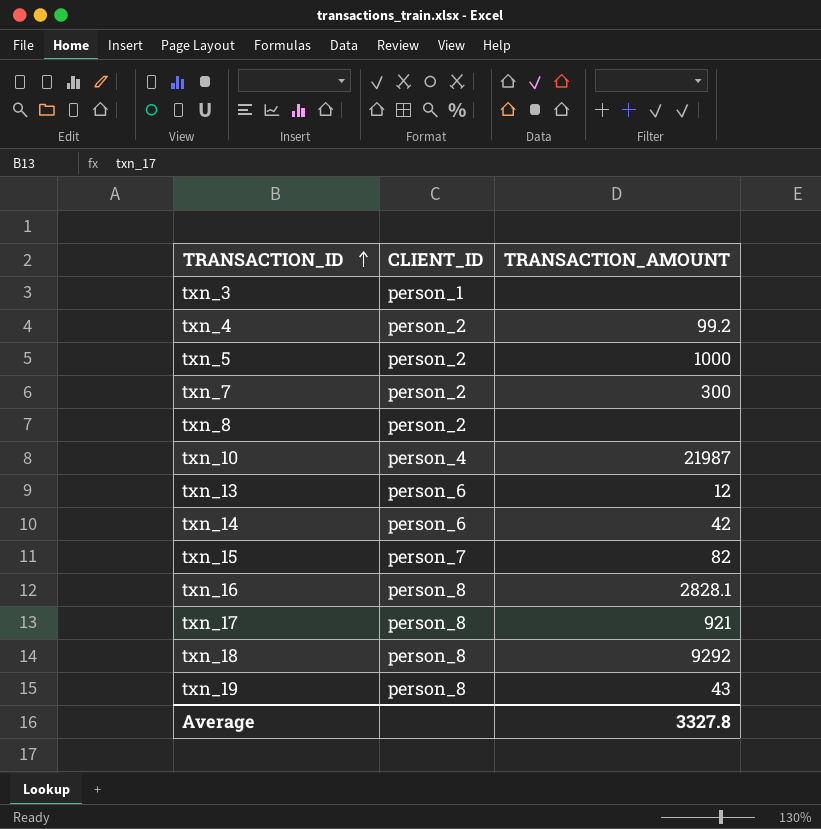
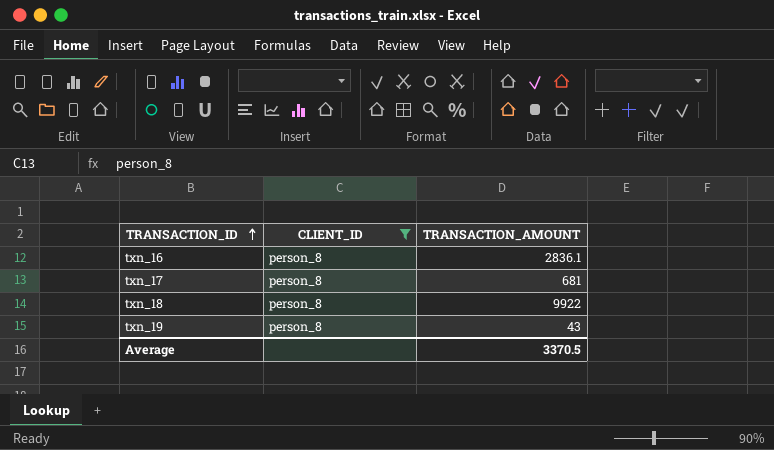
filter: none -> CLIENT_ID = person_8
txn_16 | TRANSACTION_AMOUNT: 2828.1 -> 2836.1
txn_17 | TRANSACTION_AMOUNT: 921 -> 681
txn_18 | TRANSACTION_AMOUNT: 9292 -> 9922
Average | TRANSACTION_AMOUNT: 3327.8 -> 3370.5

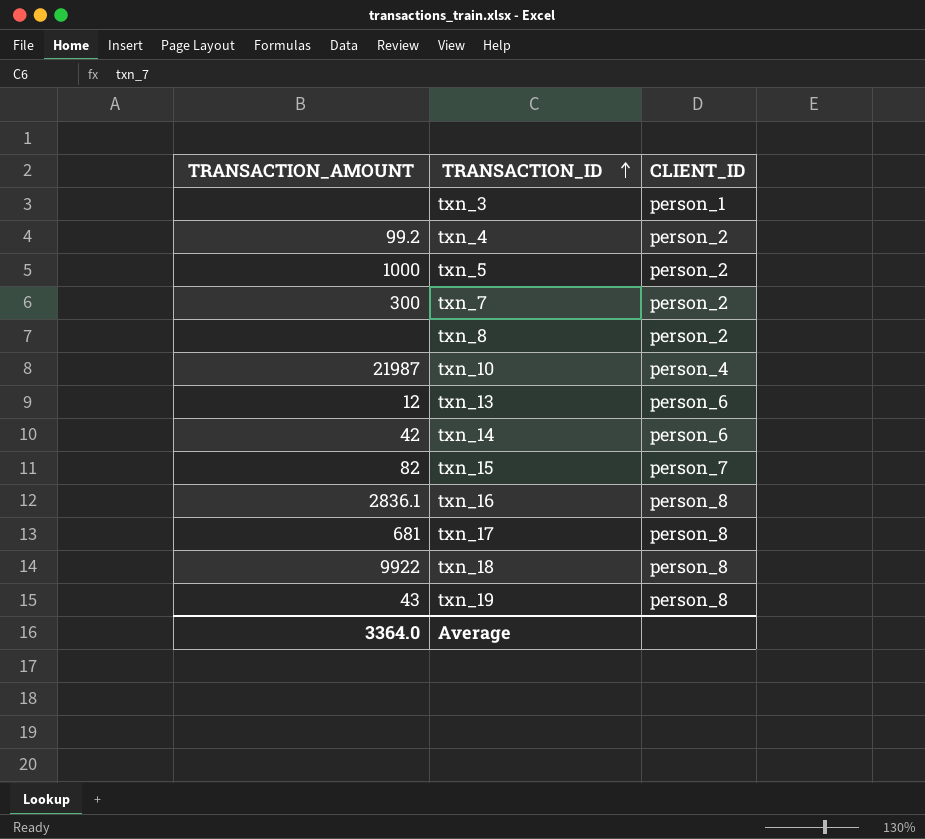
filter: CLIENT_ID = person_8 -> none
column TRANSACTION_AMOUNT | position: 3 -> 1
Average | TRANSACTION_AMOUNT: 3370.5 -> 3364.0

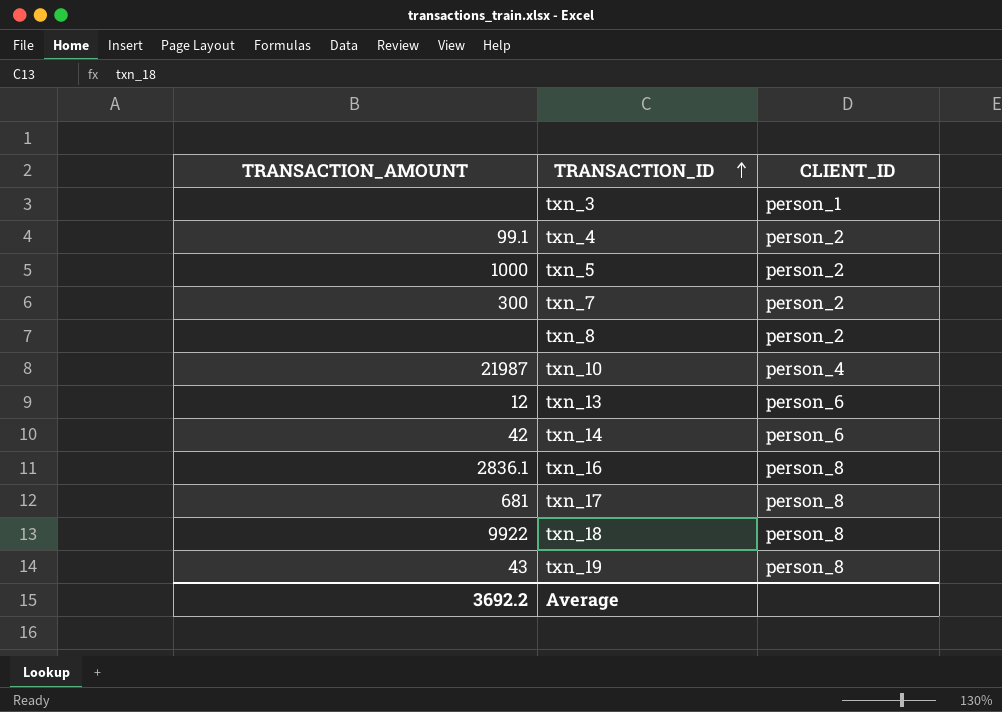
row txn_15: 82 | person_7 -> none
txn_4 | TRANSACTION_AMOUNT: 99.2 -> 99.1
Average | TRANSACTION_AMOUNT: 3364.0 -> 3692.2

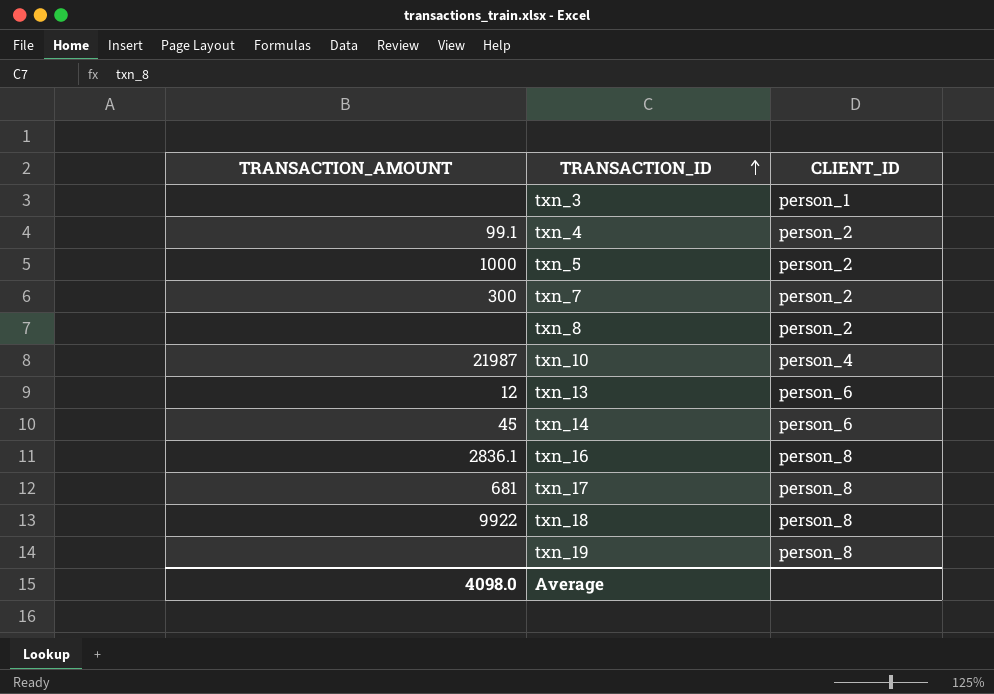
txn_14 | TRANSACTION_AMOUNT: 42 -> 45
txn_19 | TRANSACTION_AMOUNT: 43 -> none
Average | TRANSACTION_AMOUNT: 3692.2 -> 4098.0

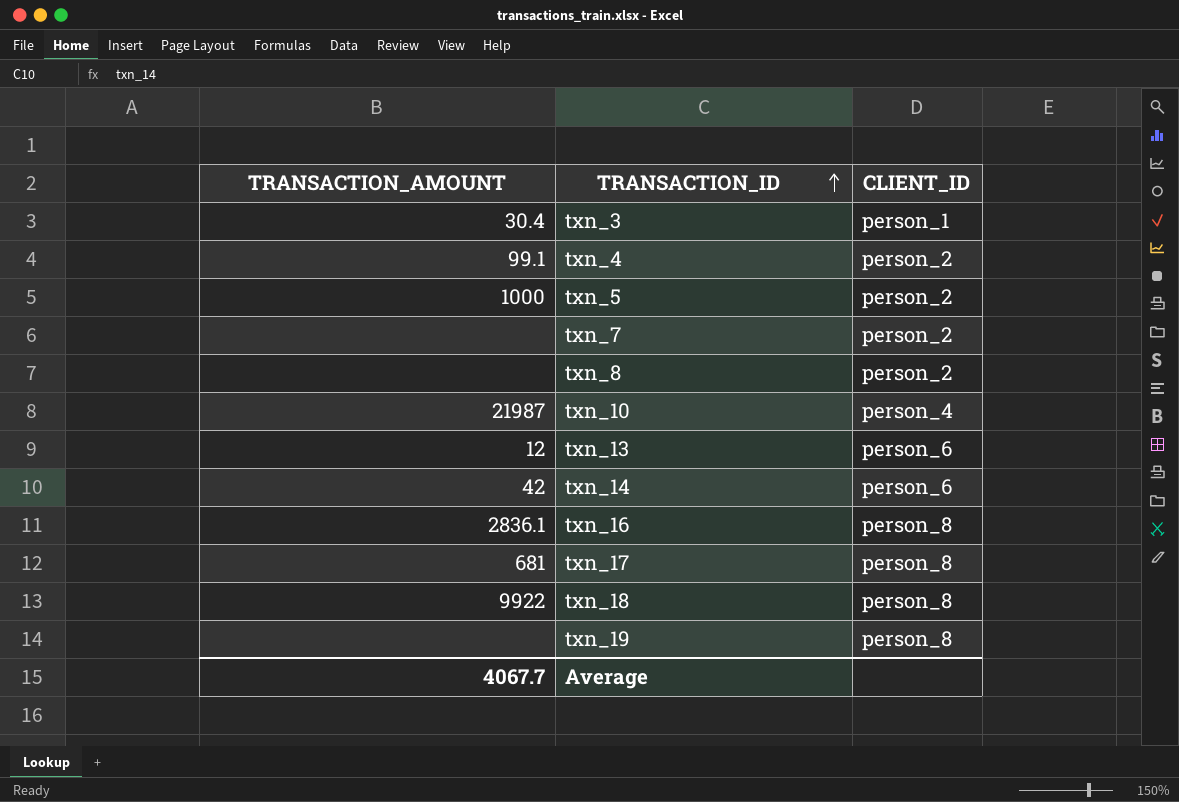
txn_3 | TRANSACTION_AMOUNT: none -> 30.4
txn_7 | TRANSACTION_AMOUNT: 300 -> none
txn_14 | TRANSACTION_AMOUNT: 45 -> 42
Average | TRANSACTION_AMOUNT: 4098.0 -> 4067.7

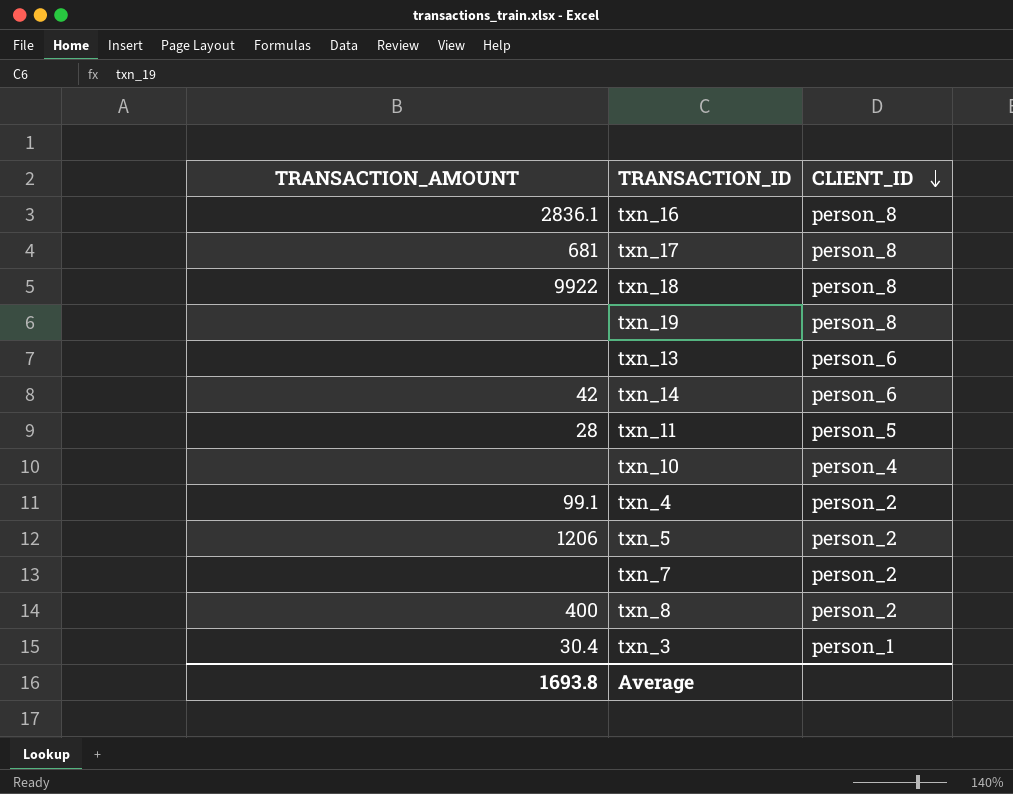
row order: TRANSACTION_ID ascending -> CLIENT_ID descending
txn_13 | TRANSACTION_AMOUNT: 12 -> none
row txn_11: none -> 28 | person_5
txn_10 | TRANSACTION_AMOUNT: 21987 -> none
txn_5 | TRANSACTION_AMOUNT: 1000 -> 1206
txn_8 | TRANSACTION_AMOUNT: none -> 400
Average | TRANSACTION_AMOUNT: 4067.7 -> 1693.8

